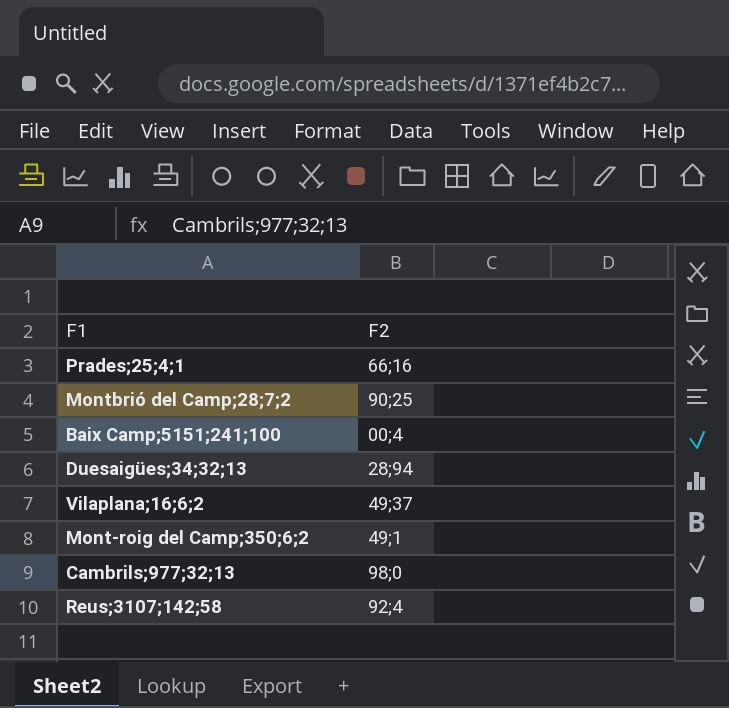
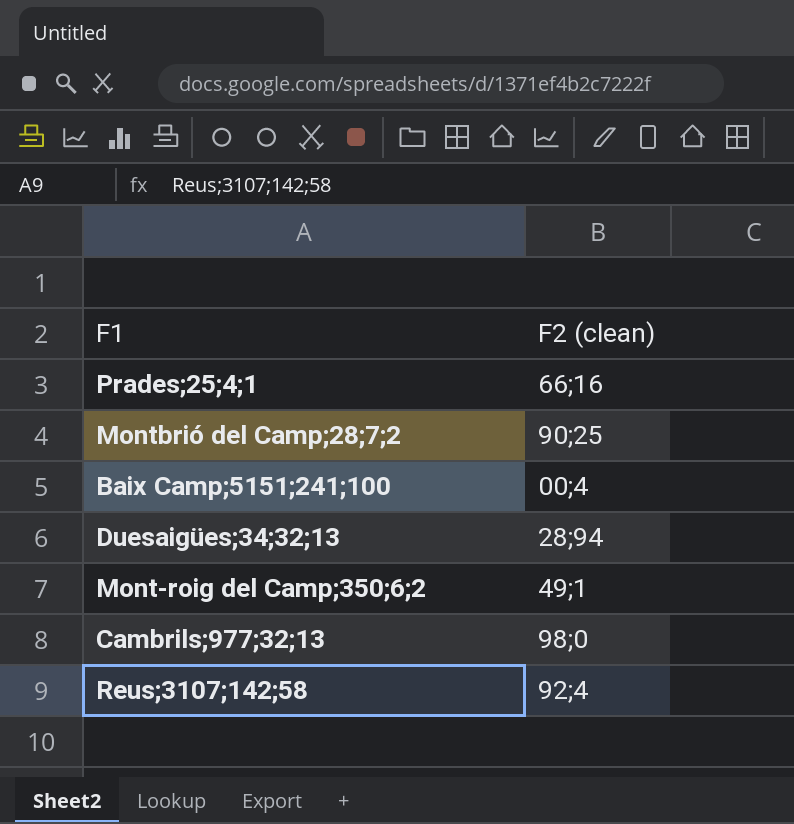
column name: F2 -> F2 (clean)
row Vilaplana;16;6;2: 49;37 -> none

